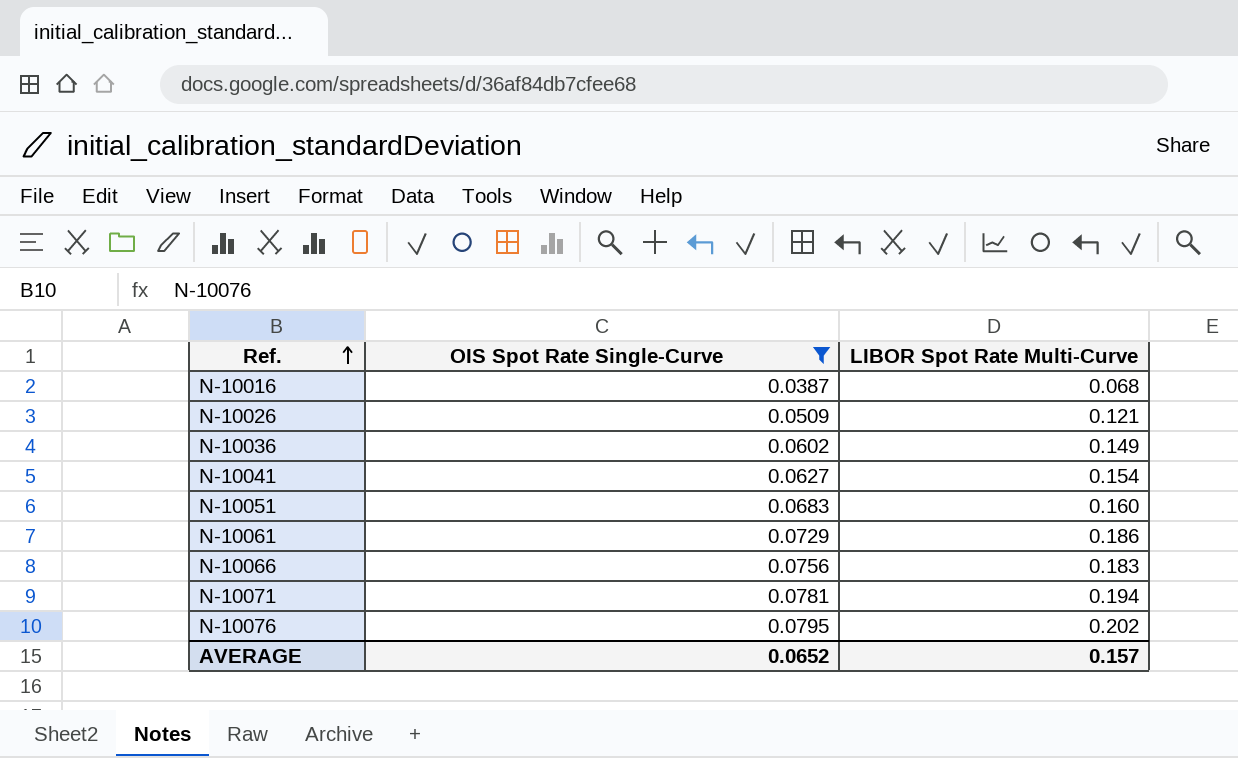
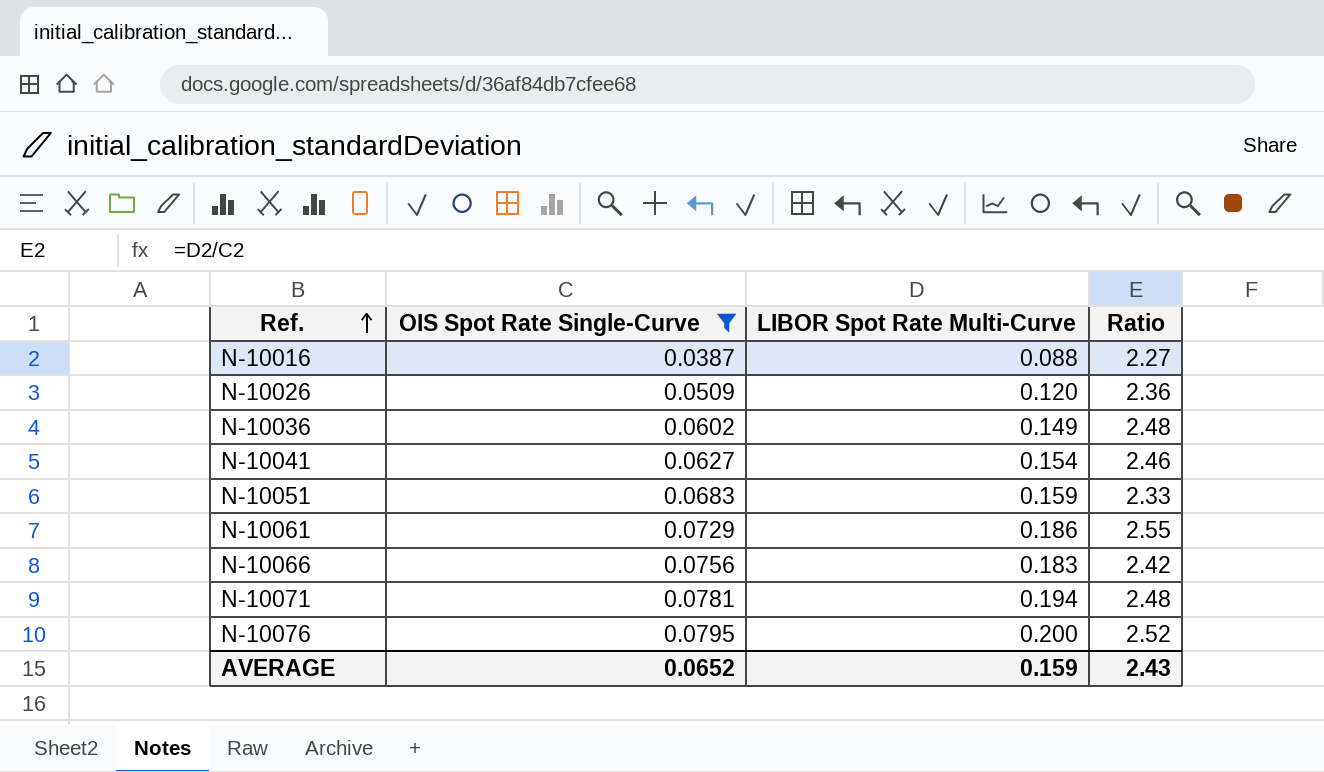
column Ratio | formula: none -> [LIBOR Spot Rate Multi-Curve] / [OIS Spot Rate Single-Curve]
N-10016 | LIBOR Spot Rate Multi-Curve: 0.068 -> 0.088
N-10026 | LIBOR Spot Rate Multi-Curve: 0.121 -> 0.120
N-10051 | LIBOR Spot Rate Multi-Curve: 0.160 -> 0.159
N-10076 | LIBOR Spot Rate Multi-Curve: 0.202 -> 0.200
AVERAGE | LIBOR Spot Rate Multi-Curve: 0.157 -> 0.159

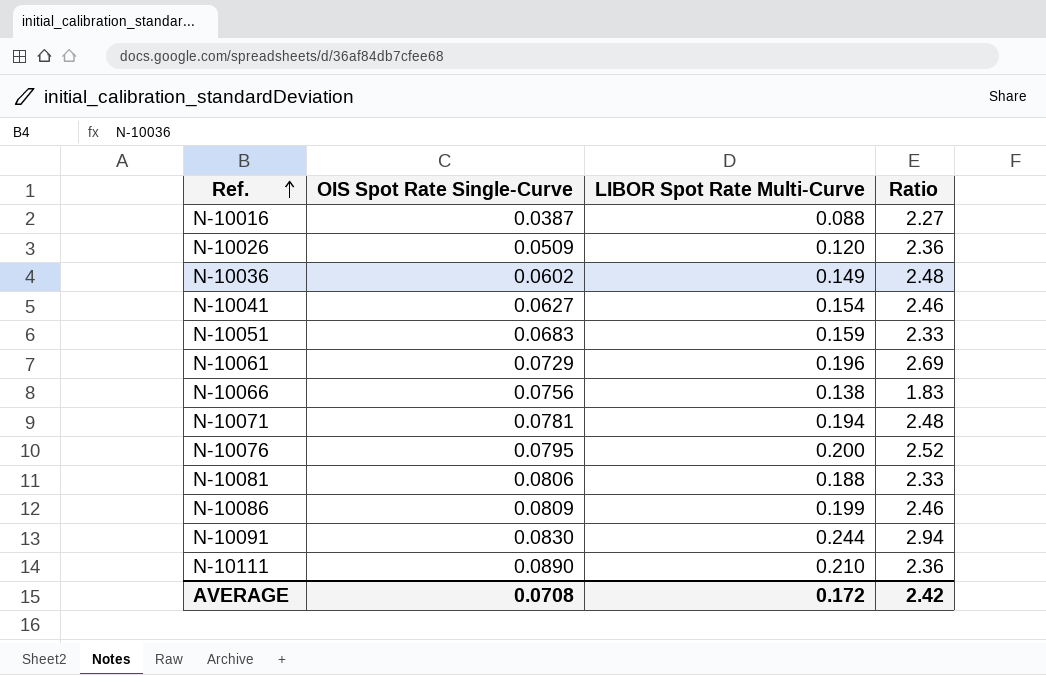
filter: OIS Spot Rate Single-Curve <= 0.0795 -> none
N-10061 | LIBOR Spot Rate Multi-Curve: 0.186 -> 0.196
N-10061 | Ratio: 2.55 -> 2.69
N-10066 | LIBOR Spot Rate Multi-Curve: 0.183 -> 0.138
N-10066 | Ratio: 2.42 -> 1.83
AVERAGE | OIS Spot Rate Single-Curve: 0.0652 -> 0.0708
AVERAGE | LIBOR Spot Rate Multi-Curve: 0.159 -> 0.172
AVERAGE | Ratio: 2.43 -> 2.42

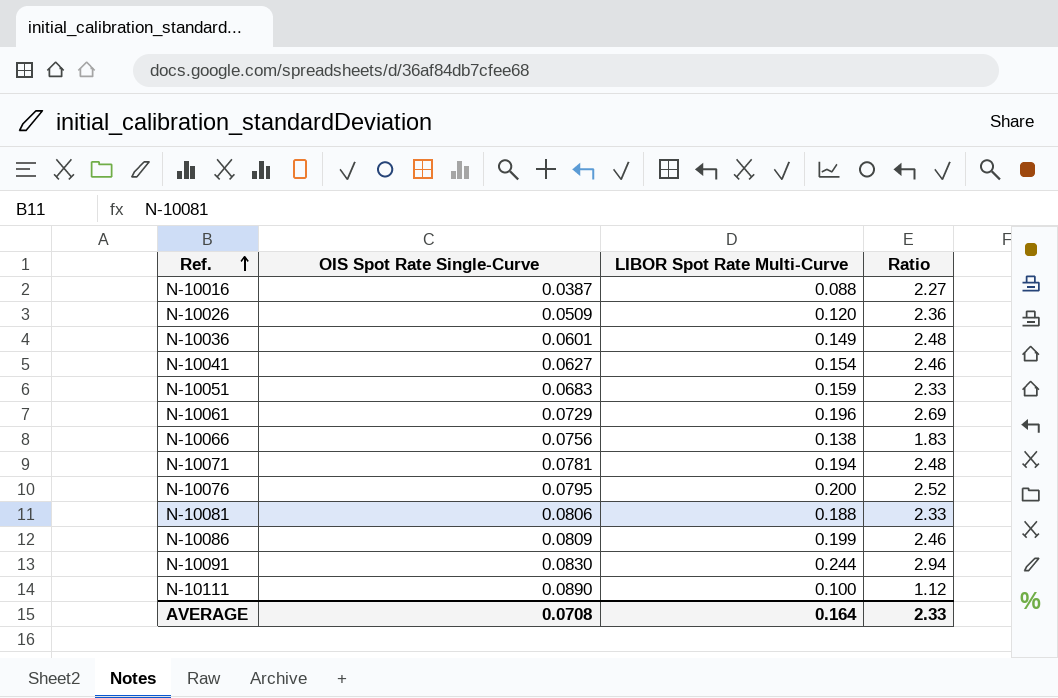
N-10036 | OIS Spot Rate Single-Curve: 0.0602 -> 0.0601
N-10111 | LIBOR Spot Rate Multi-Curve: 0.210 -> 0.100
N-10111 | Ratio: 2.36 -> 1.12
AVERAGE | LIBOR Spot Rate Multi-Curve: 0.172 -> 0.164
AVERAGE | Ratio: 2.42 -> 2.33

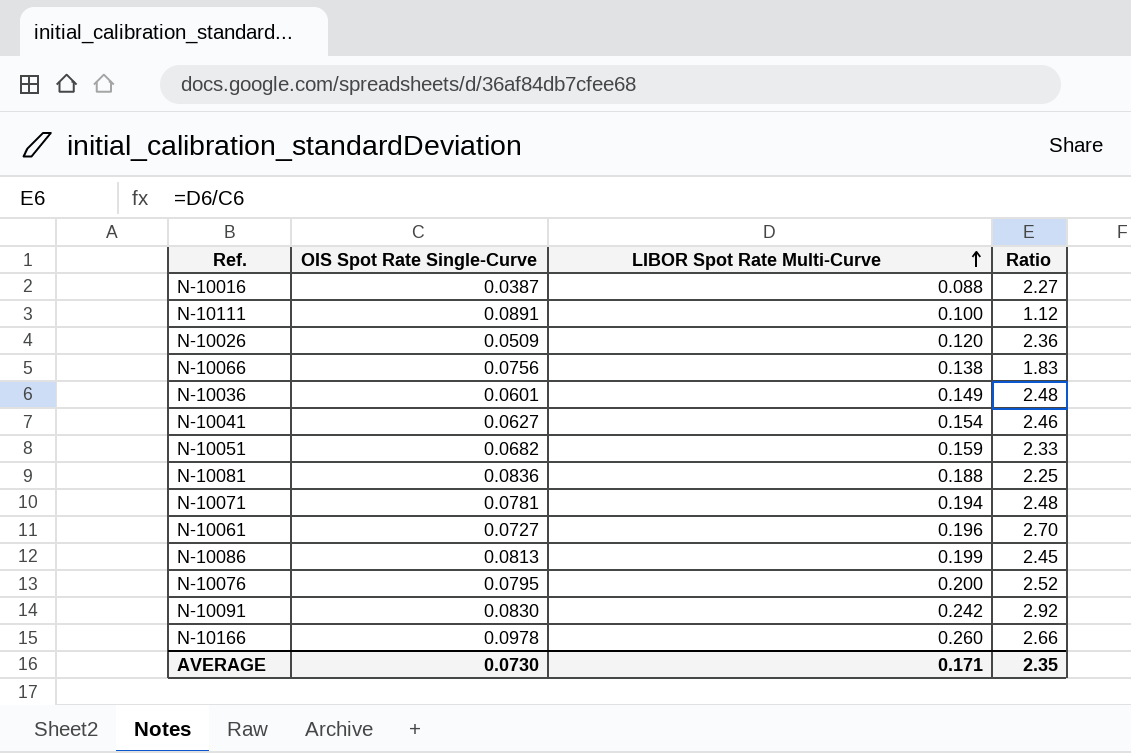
row order: Ref. ascending -> LIBOR Spot Rate Multi-Curve ascending
N-10111 | OIS Spot Rate Single-Curve: 0.0890 -> 0.0891
N-10051 | OIS Spot Rate Single-Curve: 0.0683 -> 0.0682
N-10081 | OIS Spot Rate Single-Curve: 0.0806 -> 0.0836
N-10081 | Ratio: 2.33 -> 2.25
N-10061 | OIS Spot Rate Single-Curve: 0.0729 -> 0.0727
N-10061 | Ratio: 2.69 -> 2.70
N-10086 | OIS Spot Rate Single-Curve: 0.0809 -> 0.0813
N-10086 | Ratio: 2.46 -> 2.45
N-10091 | LIBOR Spot Rate Multi-Curve: 0.244 -> 0.242
N-10091 | Ratio: 2.94 -> 2.92
row N-10166: none -> 0.0978 | 0.260 | 2.66
AVERAGE | OIS Spot Rate Single-Curve: 0.0708 -> 0.0730
AVERAGE | LIBOR Spot Rate Multi-Curve: 0.164 -> 0.171
AVERAGE | Ratio: 2.33 -> 2.35

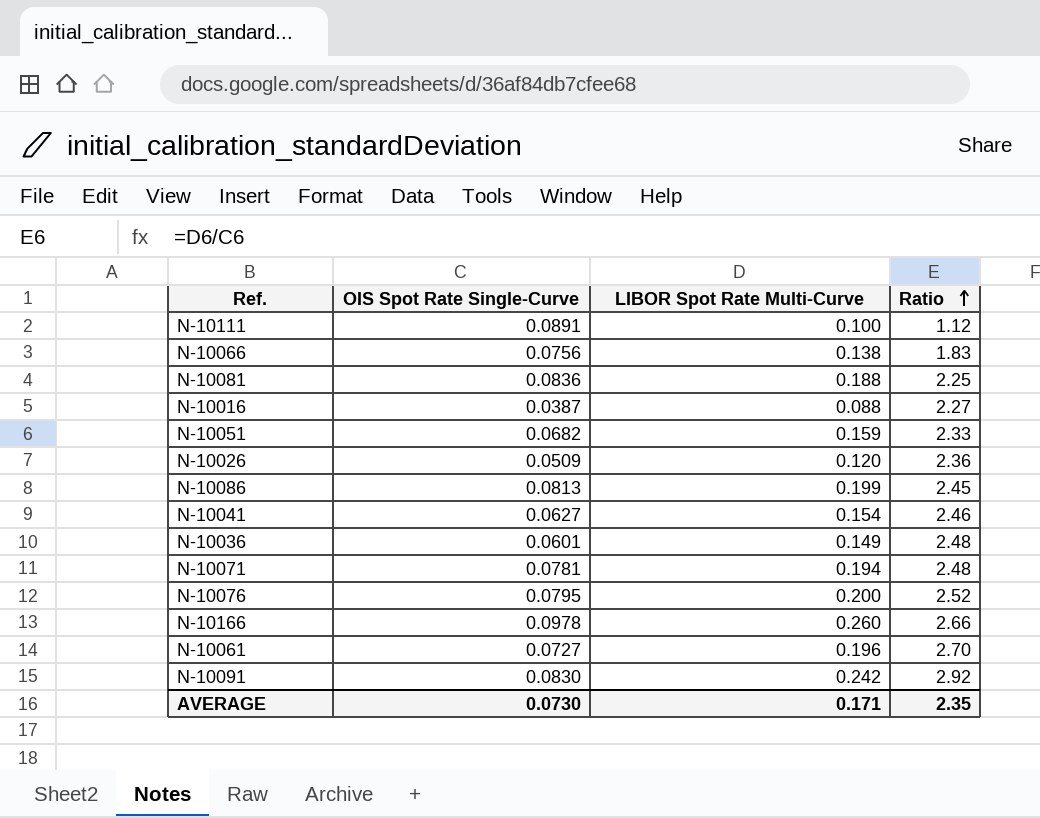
row order: LIBOR Spot Rate Multi-Curve ascending -> Ratio ascending

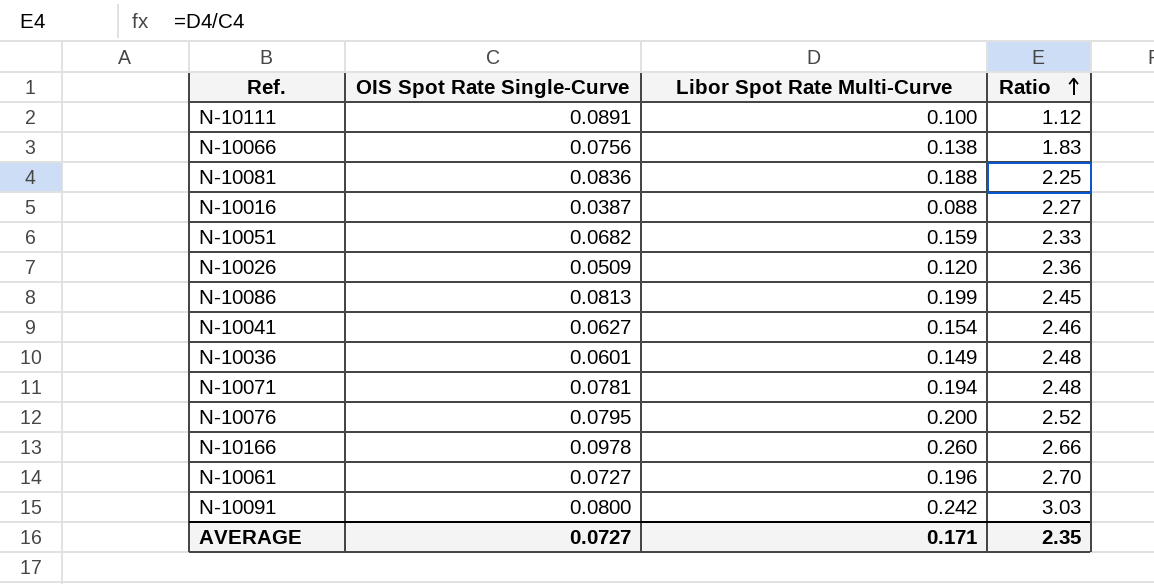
column name: LIBOR Spot Rate Multi-Curve -> Libor Spot Rate Multi-Curve
N-10091 | OIS Spot Rate Single-Curve: 0.0830 -> 0.0800
N-10091 | Ratio: 2.92 -> 3.03
AVERAGE | OIS Spot Rate Single-Curve: 0.0730 -> 0.0727

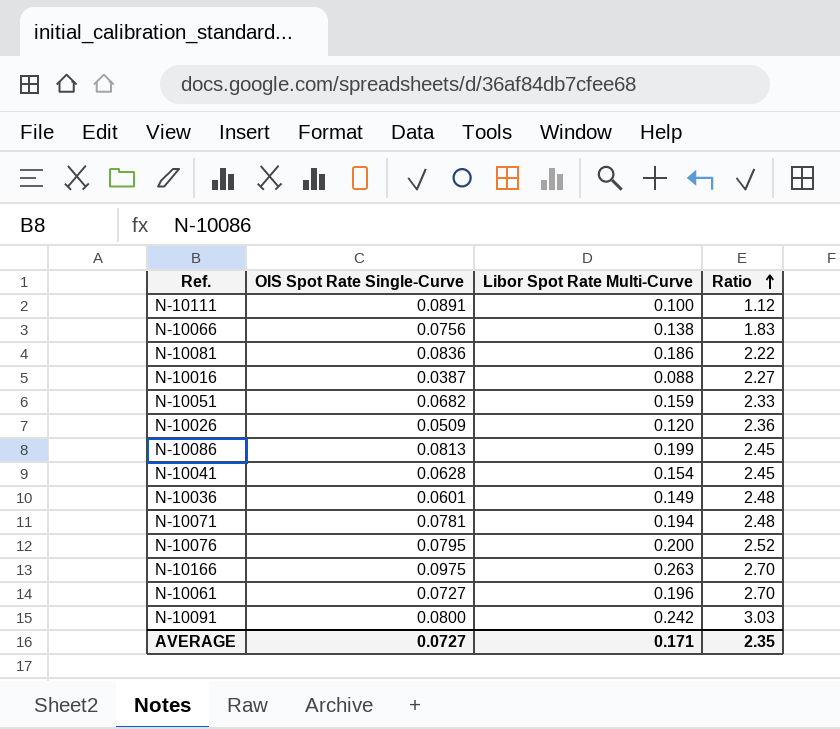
N-10081 | Libor Spot Rate Multi-Curve: 0.188 -> 0.186
N-10081 | Ratio: 2.25 -> 2.22
N-10041 | OIS Spot Rate Single-Curve: 0.0627 -> 0.0628
N-10041 | Ratio: 2.46 -> 2.45
N-10166 | OIS Spot Rate Single-Curve: 0.0978 -> 0.0975
N-10166 | Libor Spot Rate Multi-Curve: 0.260 -> 0.263
N-10166 | Ratio: 2.66 -> 2.70

